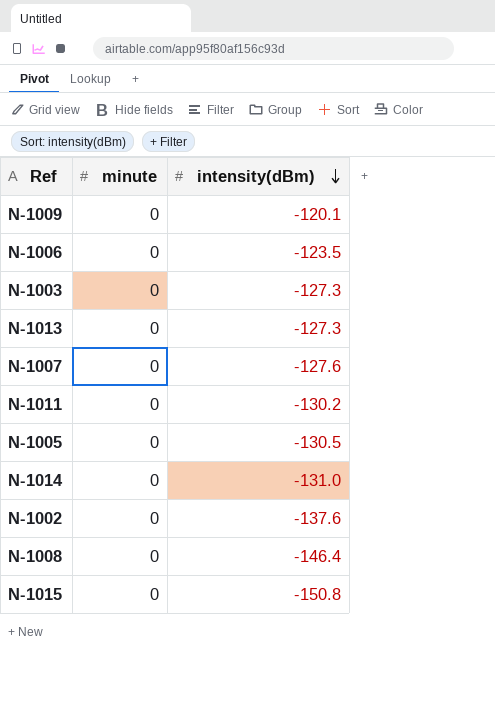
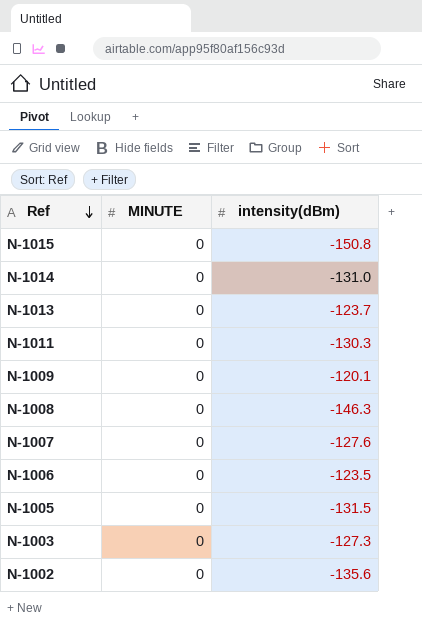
row order: intensity(dBm) descending -> Ref descending
column name: minute -> MINUTE
N-1013 | intensity(dBm): -127.3 -> -123.7
N-1011 | intensity(dBm): -130.2 -> -130.3
N-1008 | intensity(dBm): -146.4 -> -146.3
N-1005 | intensity(dBm): -130.5 -> -131.5
N-1002 | intensity(dBm): -137.6 -> -135.6

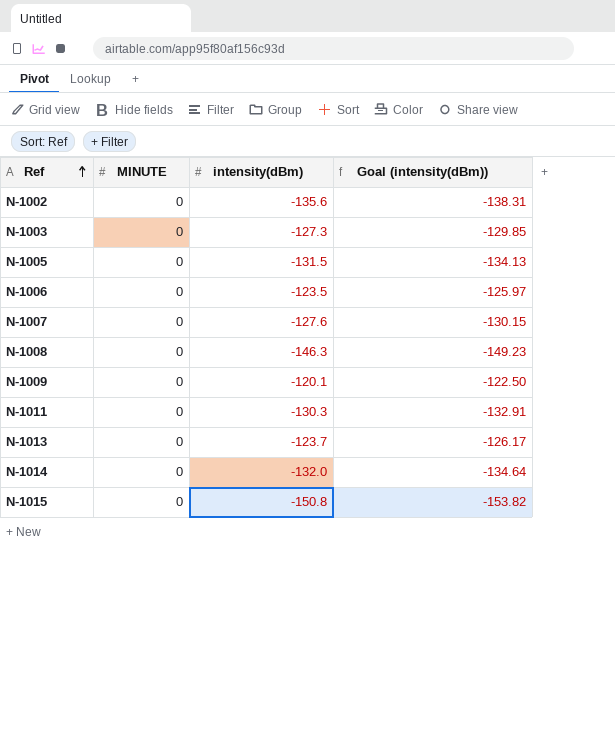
row order: Ref descending -> Ref ascending
column Goal (intensity(dBm)) | formula: none -> [intensity(dBm)] * 1.02
N-1014 | intensity(dBm): -131.0 -> -132.0

